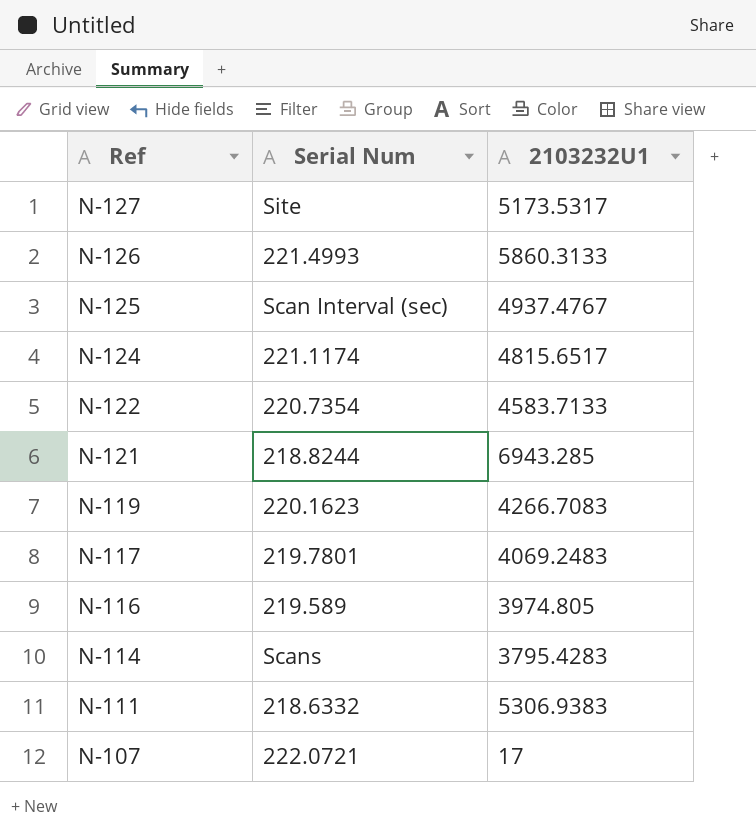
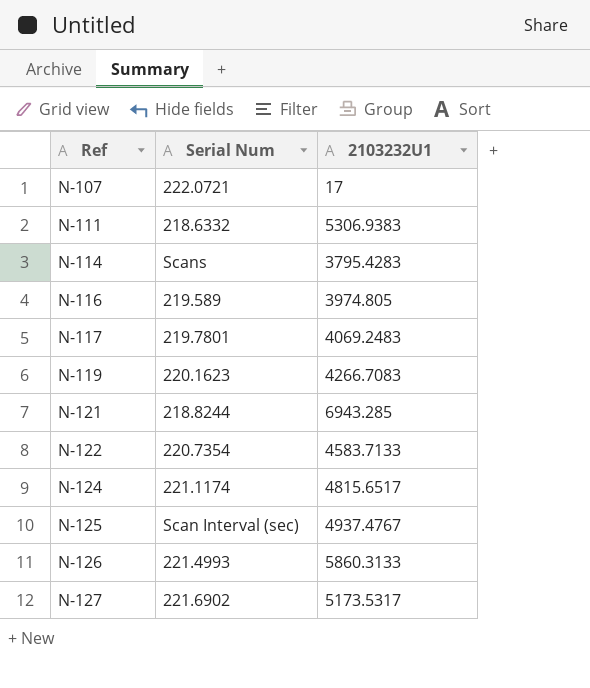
row order: Ref descending -> Ref ascending
N-127 | Serial Num: Site -> 221.6902

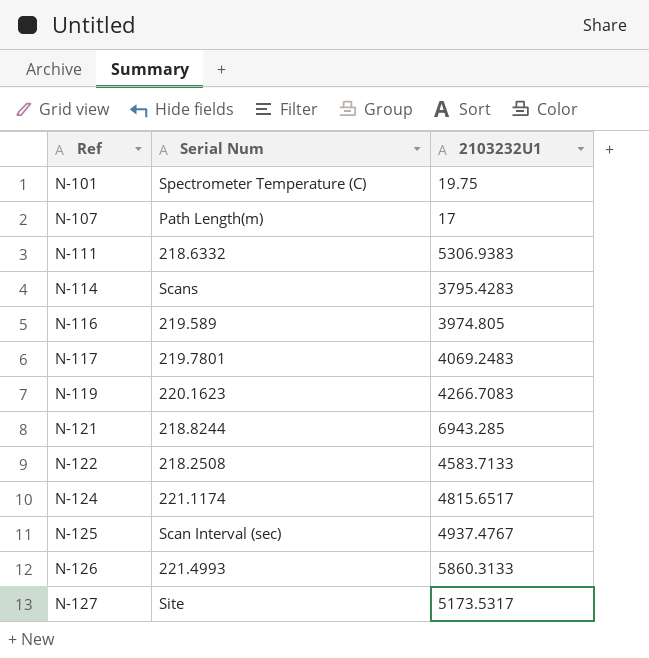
row N-101: none -> Spectrometer Temperature (C) | 19.75
N-107 | Serial Num: 222.0721 -> Path Length(m)
N-122 | Serial Num: 220.7354 -> 218.2508
N-127 | Serial Num: 221.6902 -> Site

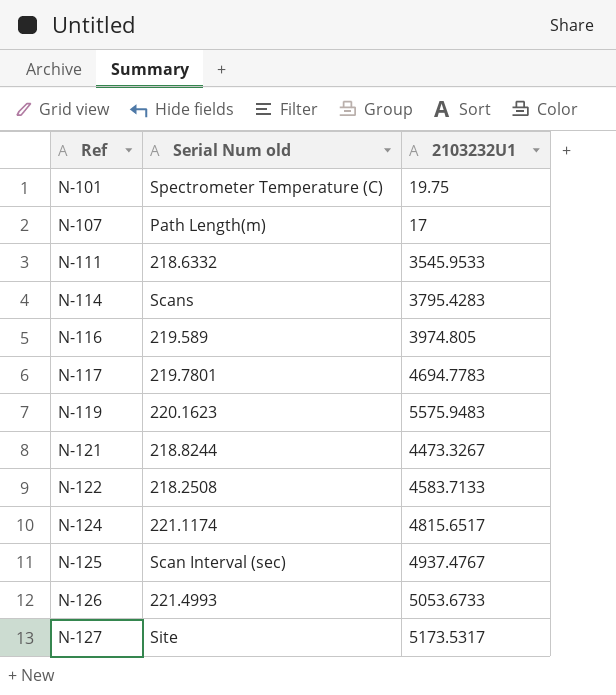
column name: Serial Num -> Serial Num old
N-111 | 2103232U1: 5306.9383 -> 3545.9533
N-117 | 2103232U1: 4069.2483 -> 4694.7783
N-119 | 2103232U1: 4266.7083 -> 5575.9483
N-121 | 2103232U1: 6943.285 -> 4473.3267
N-126 | 2103232U1: 5860.3133 -> 5053.6733

